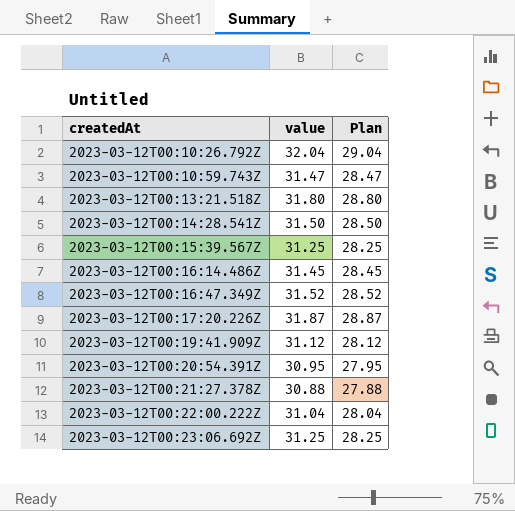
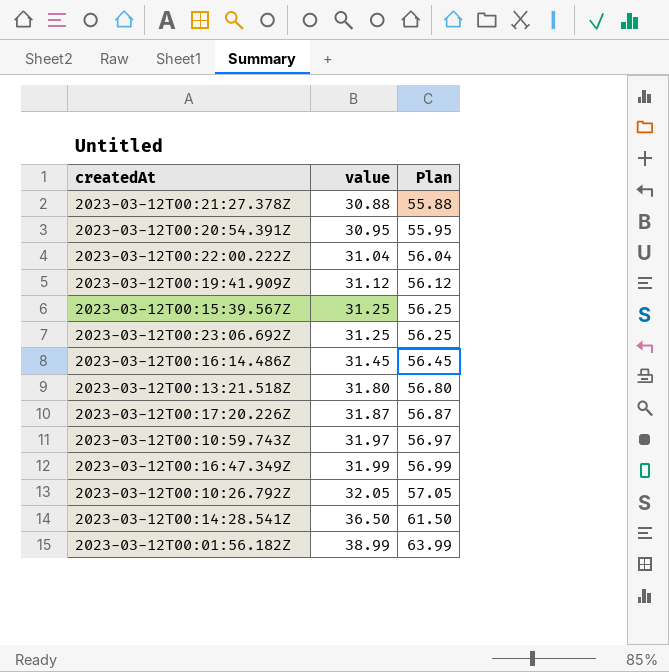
row order: createdAt ascending -> value ascending
column Plan | formula: [value] - 3 -> [value] + 25
2023-03-12T00:10:59.743Z | value: 31.47 -> 31.97
2023-03-12T00:16:47.349Z | value: 31.52 -> 31.99
2023-03-12T00:10:26.792Z | value: 32.04 -> 32.05
2023-03-12T00:14:28.541Z | value: 31.50 -> 36.50
row 2023-03-12T00:01:56.182Z: none -> 38.99 | 63.99

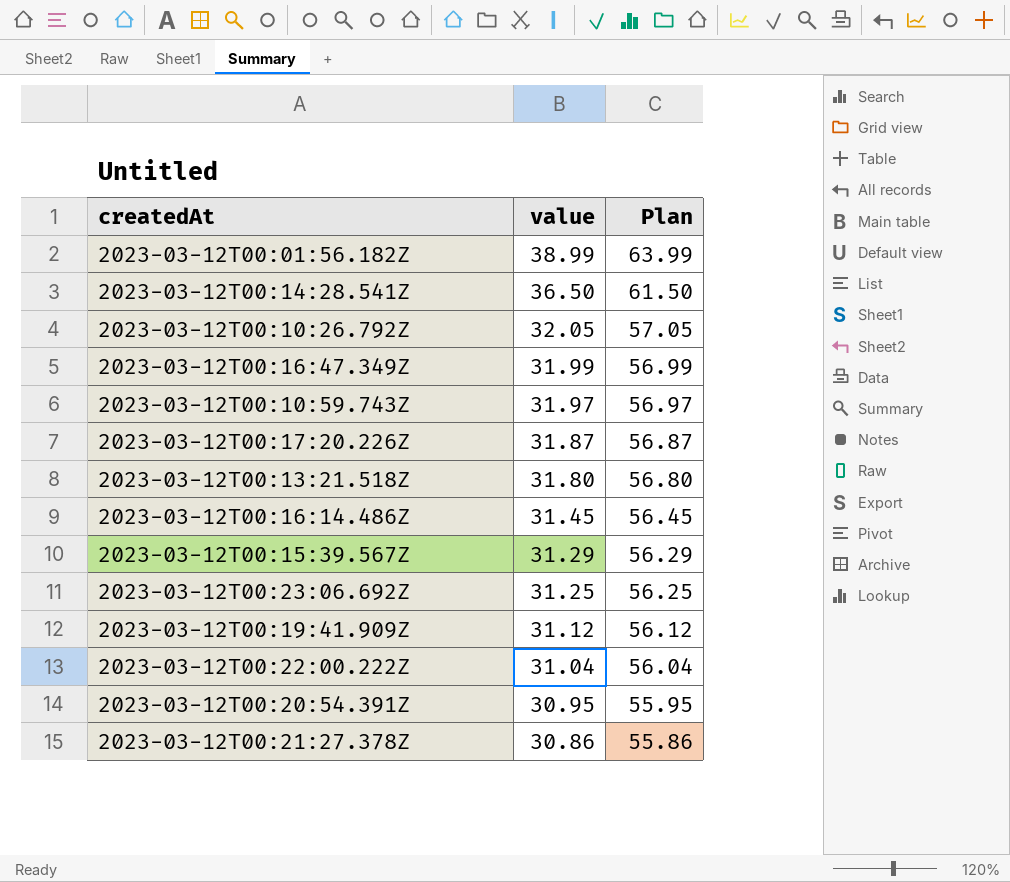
row order: value ascending -> value descending
2023-03-12T00:15:39.567Z | value: 31.25 -> 31.29
2023-03-12T00:15:39.567Z | Plan: 56.25 -> 56.29
2023-03-12T00:21:27.378Z | value: 30.88 -> 30.86
2023-03-12T00:21:27.378Z | Plan: 55.88 -> 55.86

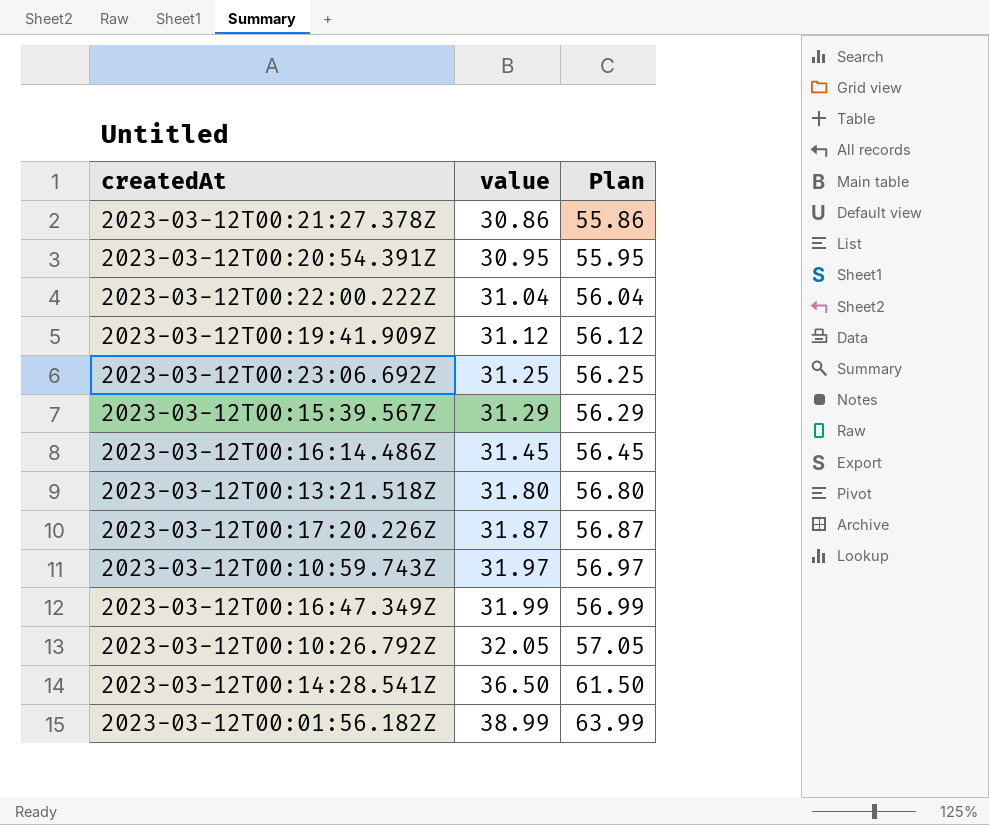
row order: value descending -> value ascending

